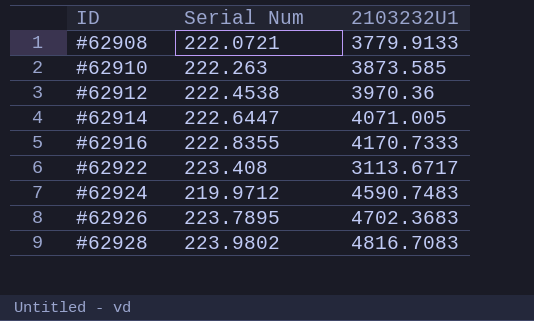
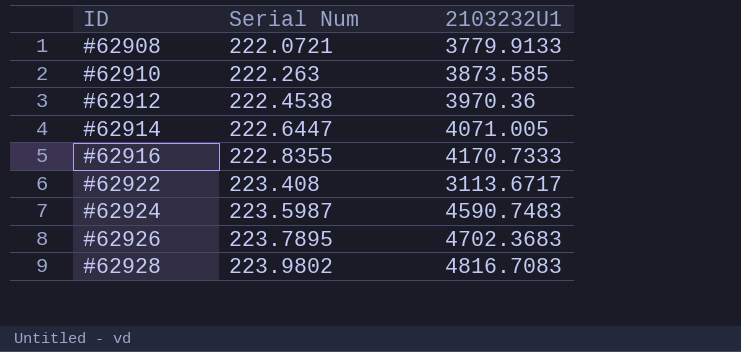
#62924 | Serial Num: 219.9712 -> 223.5987

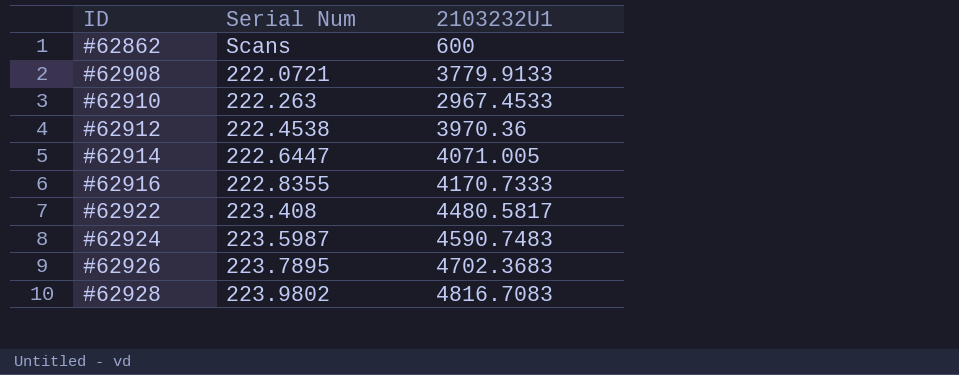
row #62862: none -> Scans | 600
#62910 | 2103232U1: 3873.585 -> 2967.4533
#62922 | 2103232U1: 3113.6717 -> 4480.5817

